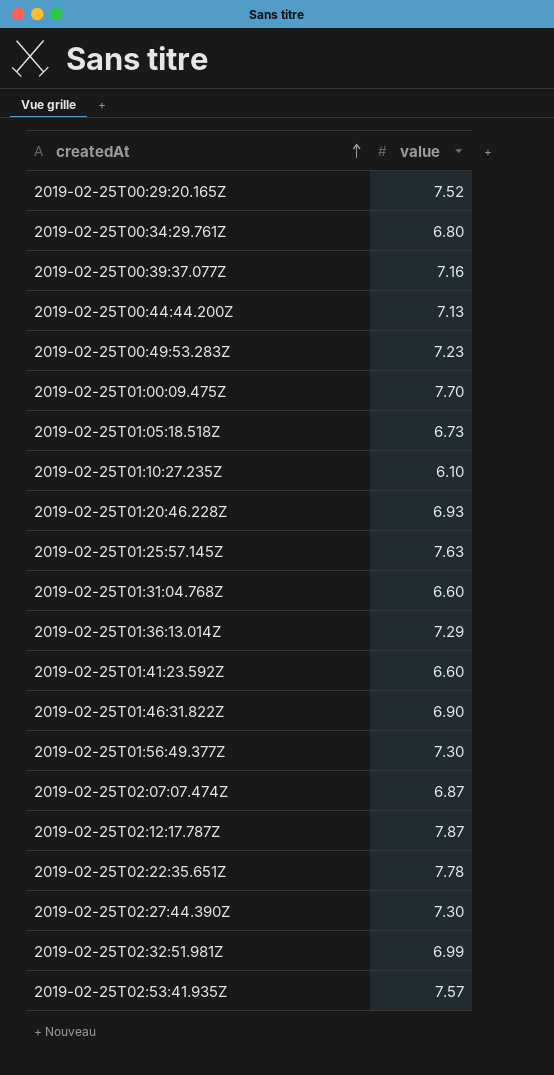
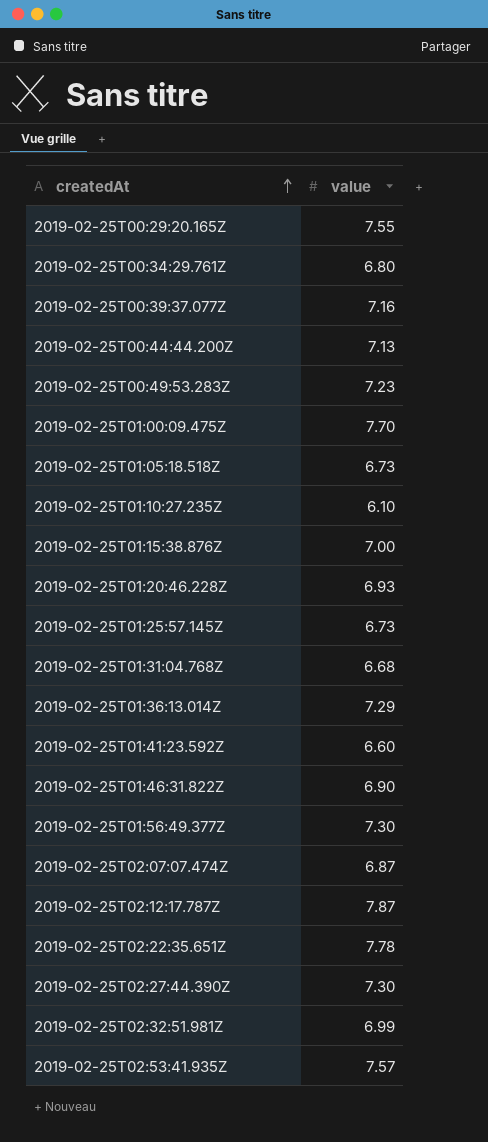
2019-02-25T00:29:20.165Z | value: 7.52 -> 7.55
row 2019-02-25T01:15:38.876Z: none -> 7.00
2019-02-25T01:25:57.145Z | value: 7.63 -> 6.73
2019-02-25T01:31:04.768Z | value: 6.60 -> 6.68

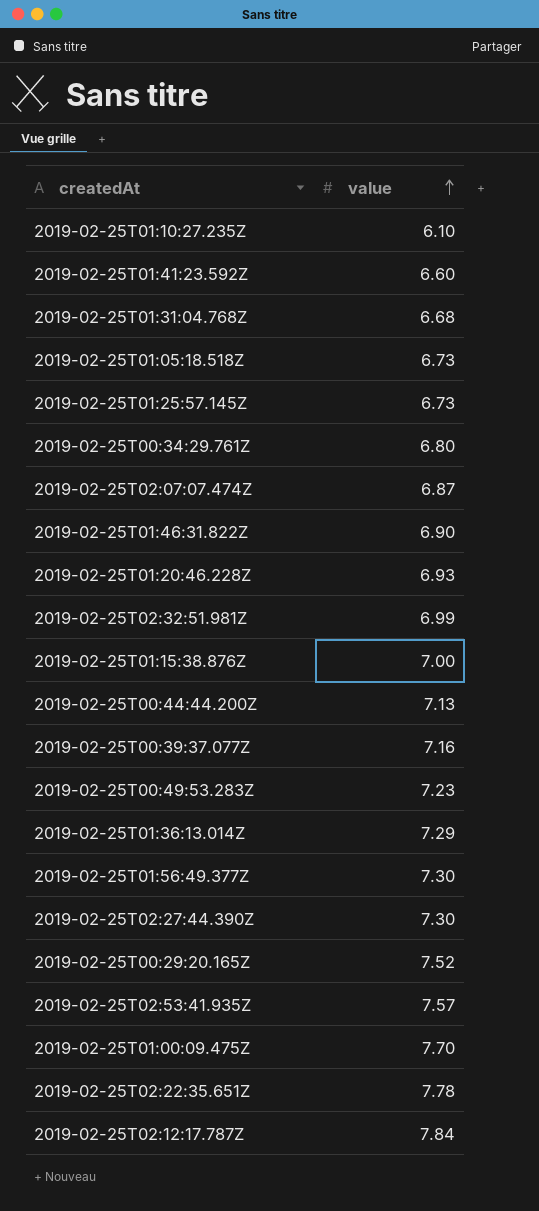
row order: createdAt ascending -> value ascending
2019-02-25T00:29:20.165Z | value: 7.55 -> 7.52
2019-02-25T02:12:17.787Z | value: 7.87 -> 7.84

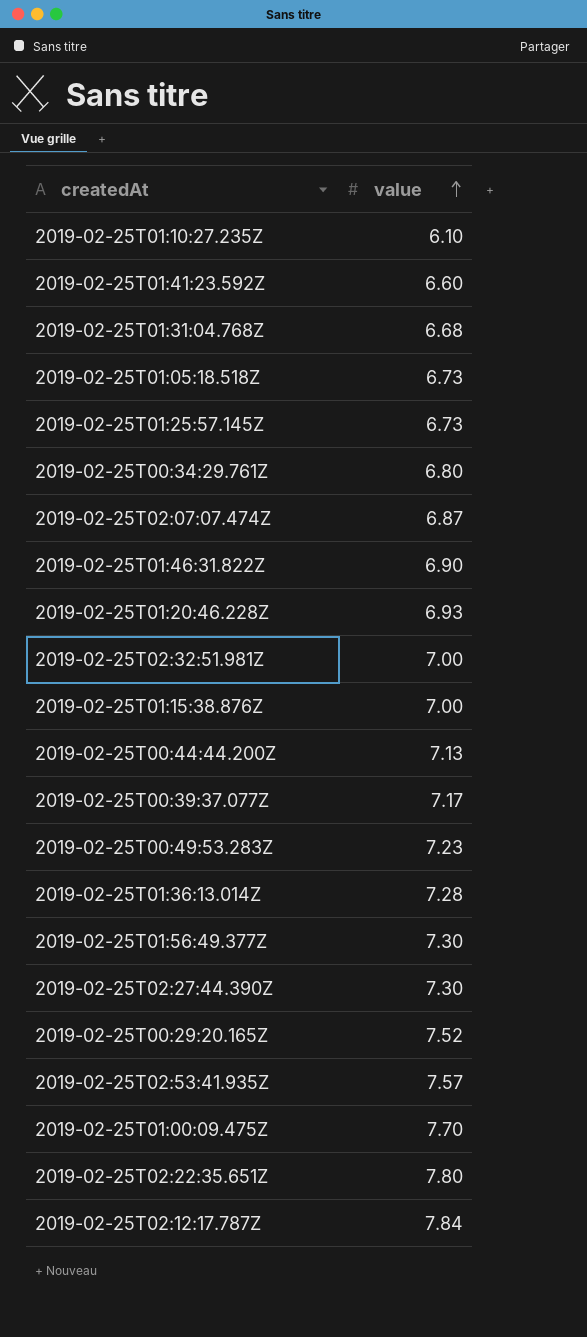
2019-02-25T02:32:51.981Z | value: 6.99 -> 7.00
2019-02-25T00:39:37.077Z | value: 7.16 -> 7.17
2019-02-25T01:36:13.014Z | value: 7.29 -> 7.28
2019-02-25T02:22:35.651Z | value: 7.78 -> 7.80

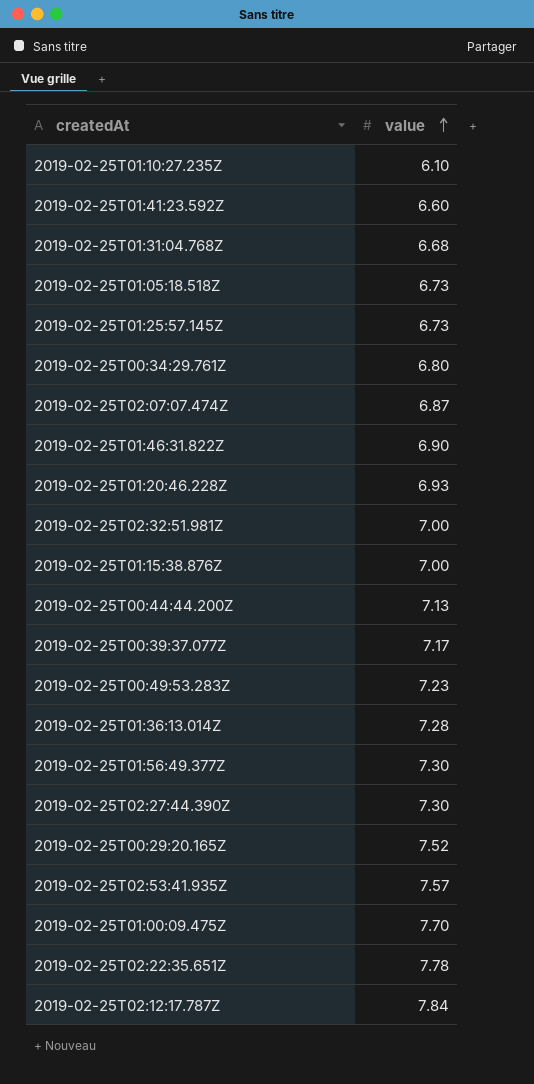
2019-02-25T02:22:35.651Z | value: 7.80 -> 7.78

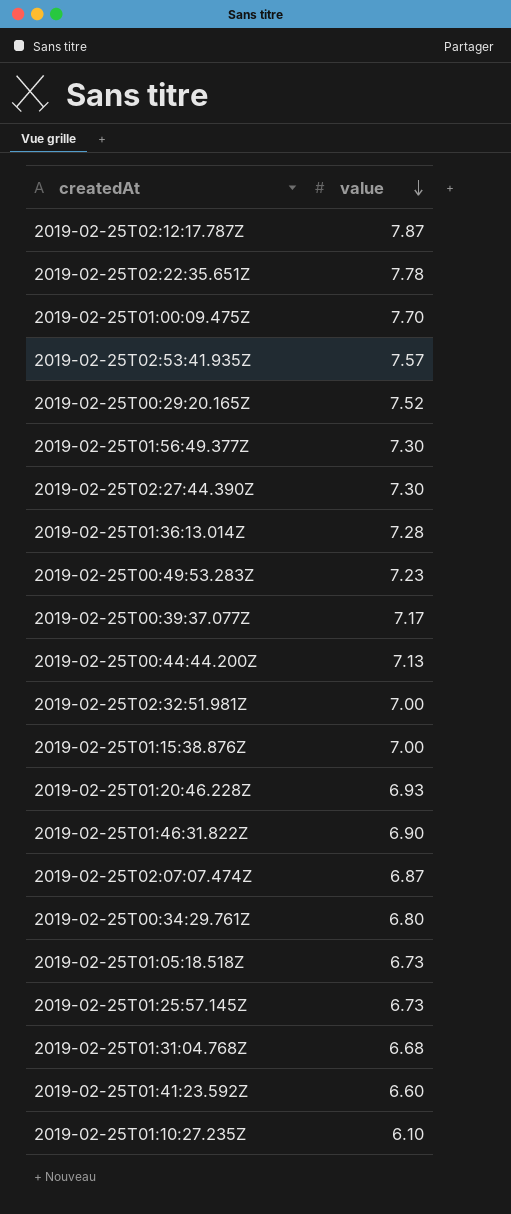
row order: value ascending -> value descending
2019-02-25T02:12:17.787Z | value: 7.84 -> 7.87

